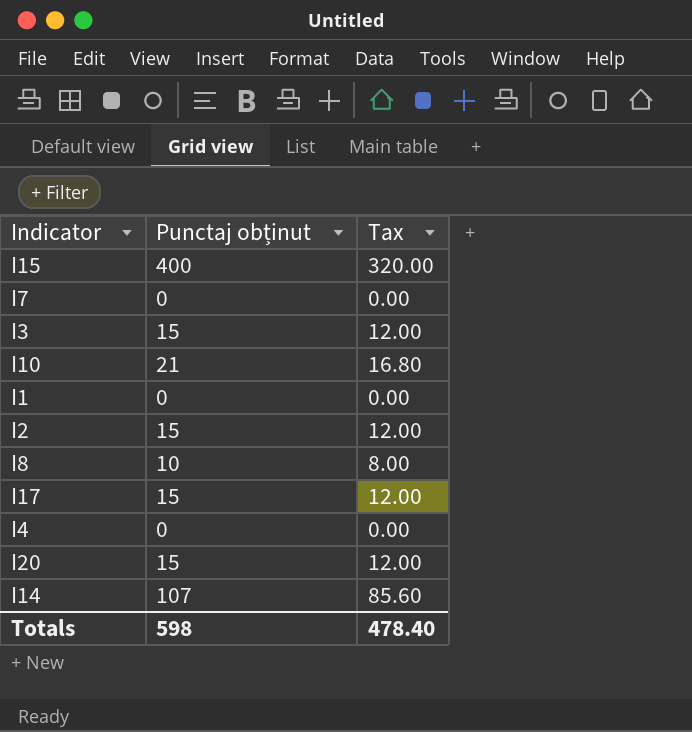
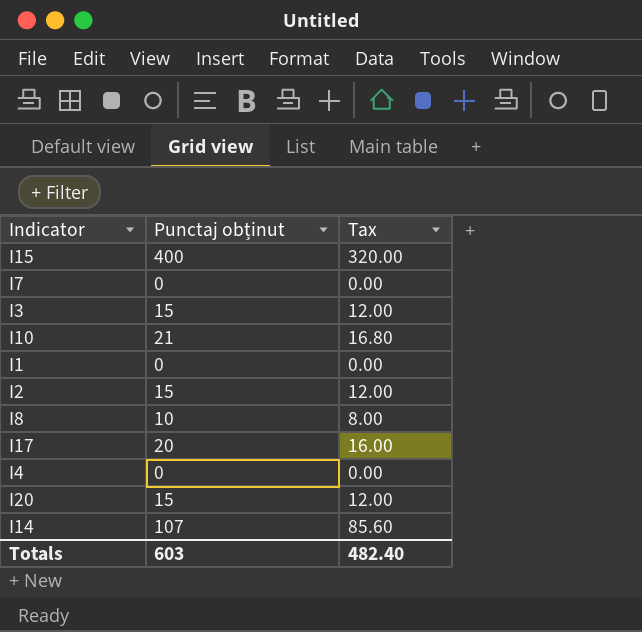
I17 | Punctaj obținut: 15 -> 20
I17 | Tax: 12.00 -> 16.00
Totals | Punctaj obținut: 598 -> 603
Totals | Tax: 478.40 -> 482.40

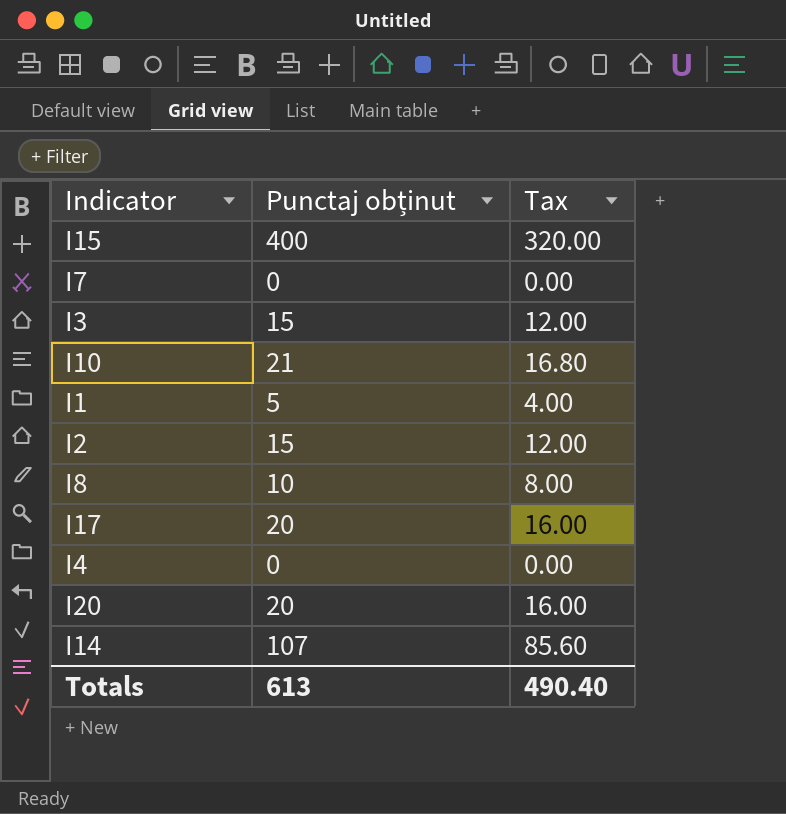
I1 | Punctaj obținut: 0 -> 5
I1 | Tax: 0.00 -> 4.00
I20 | Punctaj obținut: 15 -> 20
I20 | Tax: 12.00 -> 16.00
Totals | Punctaj obținut: 603 -> 613
Totals | Tax: 482.40 -> 490.40

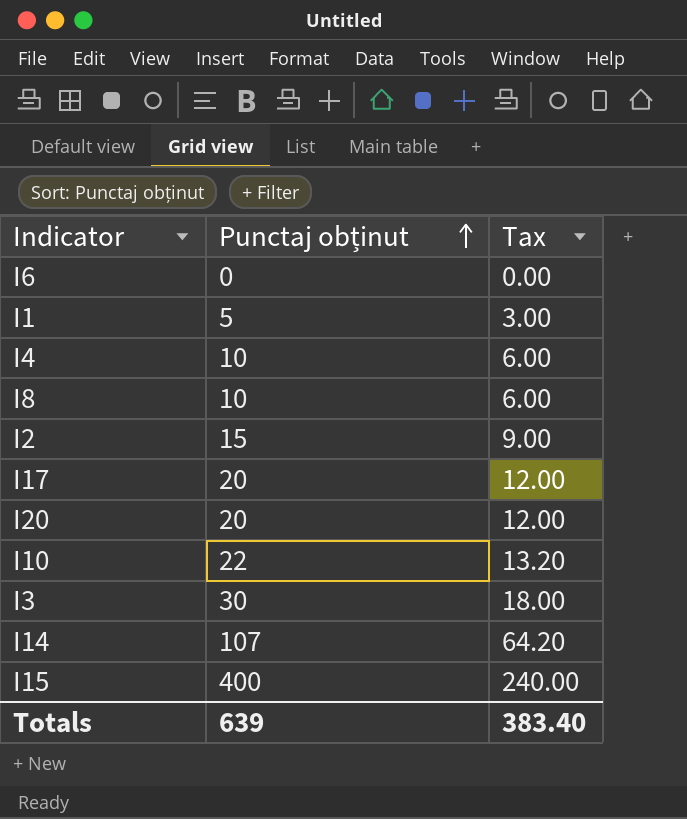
row order: none -> Punctaj obținut ascending
column Tax | formula: [Punctaj obținut] * 0.8 -> [Punctaj obținut] * 0.6
row I7: 0 | 0.00 -> none
row I6: none -> 0 | 0.00
I4 | Punctaj obținut: 0 -> 10
I10 | Punctaj obținut: 21 -> 22
I3 | Punctaj obținut: 15 -> 30
Totals | Punctaj obținut: 613 -> 639
Totals | Tax: 490.40 -> 383.40

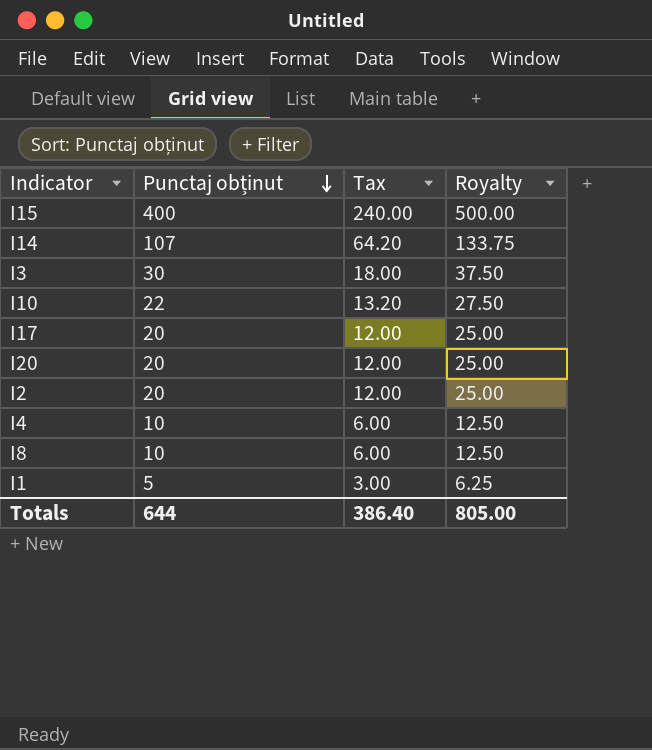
row order: Punctaj obținut ascending -> Punctaj obținut descending
column Royalty | formula: none -> [Punctaj obținut] * 1.25
row I6: 0 | 0.00 -> none
I2 | Punctaj obținut: 15 -> 20
I2 | Tax: 9.00 -> 12.00
Totals | Punctaj obținut: 639 -> 644
Totals | Tax: 383.40 -> 386.40

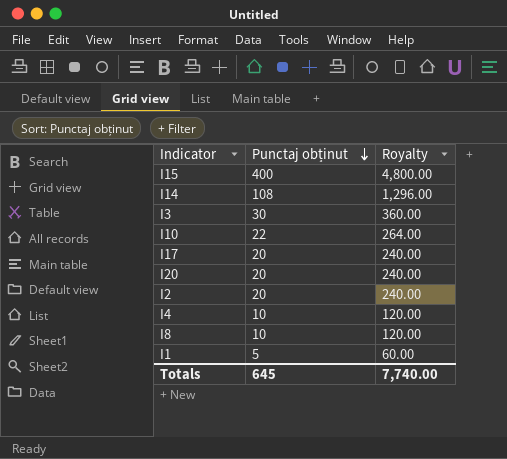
column Tax | formula: [Punctaj obținut] * 0.6 -> none
column Royalty | formula: [Punctaj obținut] * 1.25 -> [Punctaj obținut] * 12
I14 | Punctaj obținut: 107 -> 108
Totals | Punctaj obținut: 644 -> 645
Totals | Royalty: 805.00 -> 7,740.00

